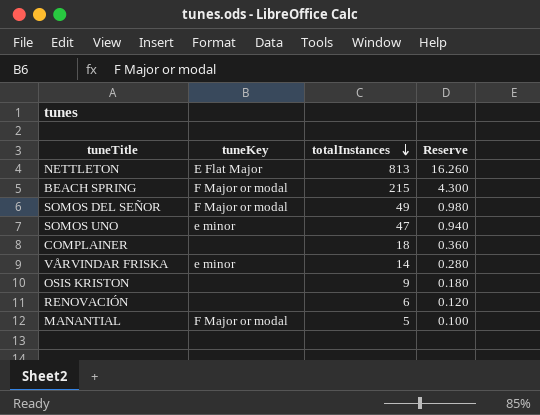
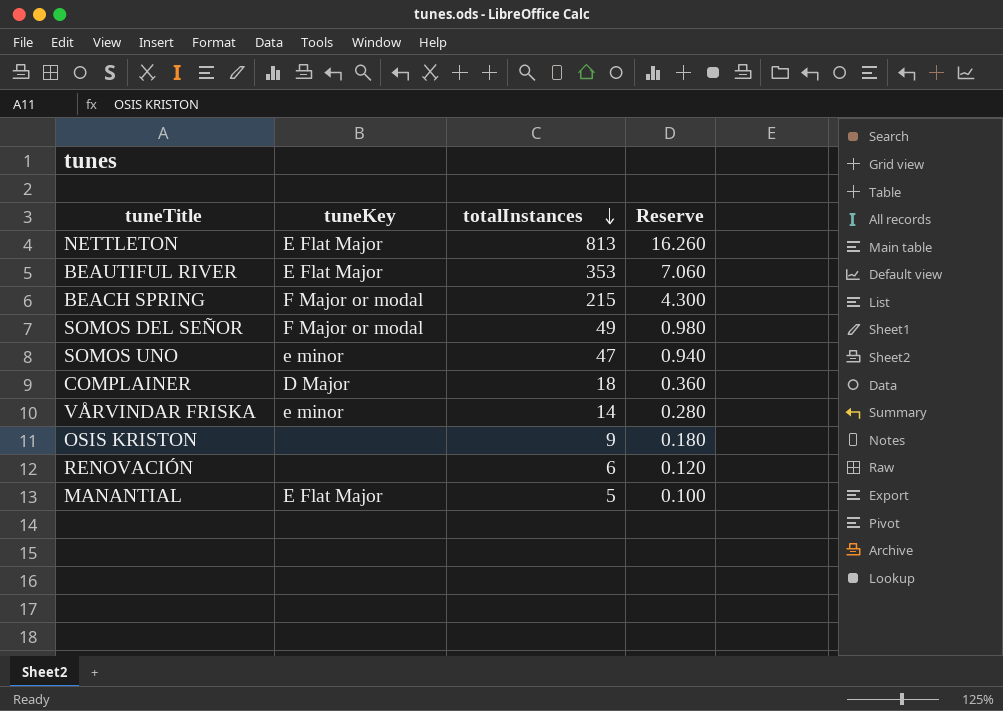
row BEAUTIFUL RIVER: none -> E Flat Major | 353 | 7.060
COMPLAINER | tuneKey: none -> D Major
MANANTIAL | tuneKey: F Major or modal -> E Flat Major

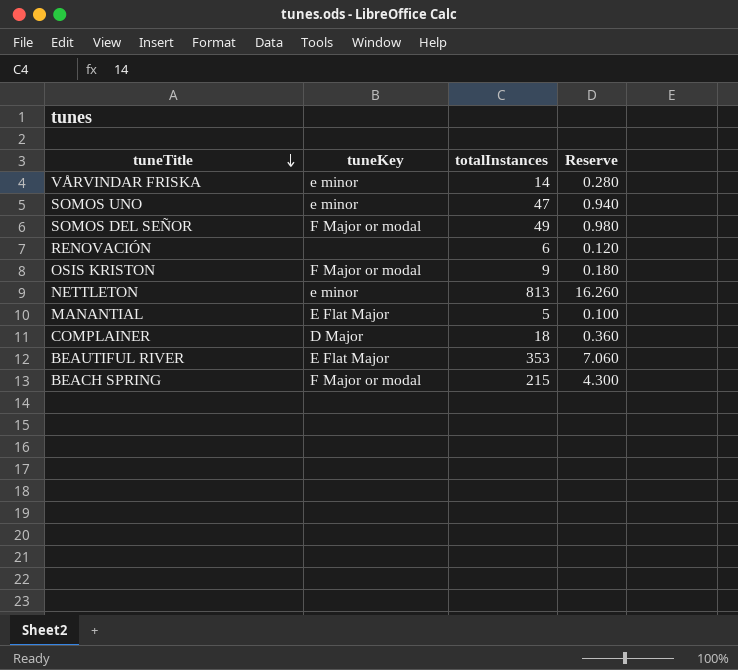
row order: totalInstances descending -> tuneTitle descending
OSIS KRISTON | tuneKey: none -> F Major or modal
NETTLETON | tuneKey: E Flat Major -> e minor

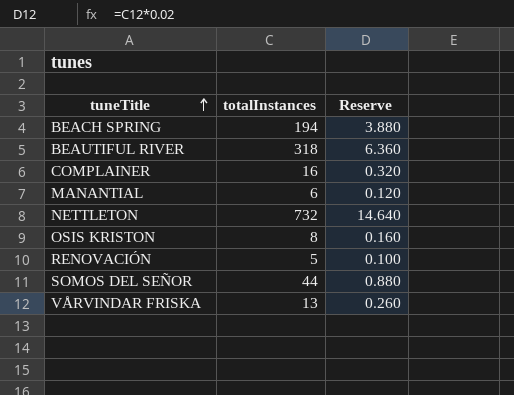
row order: tuneTitle descending -> tuneTitle ascending
column tuneKey | position: 2 -> none
row SOMOS UNO: e minor | 47 | 0.940 -> none
BEACH SPRING | totalInstances: 215 -> 194
BEACH SPRING | Reserve: 4.300 -> 3.880
BEAUTIFUL RIVER | totalInstances: 353 -> 318
BEAUTIFUL RIVER | Reserve: 7.060 -> 6.360
COMPLAINER | totalInstances: 18 -> 16
COMPLAINER | Reserve: 0.360 -> 0.320
MANANTIAL | totalInstances: 5 -> 6
MANANTIAL | Reserve: 0.100 -> 0.120
NETTLETON | totalInstances: 813 -> 732
NETTLETON | Reserve: 16.260 -> 14.640
OSIS KRISTON | totalInstances: 9 -> 8
OSIS KRISTON | Reserve: 0.180 -> 0.160
RENOVACIÓN | totalInstances: 6 -> 5
RENOVACIÓN | Reserve: 0.120 -> 0.100
SOMOS DEL SEÑOR | totalInstances: 49 -> 44
SOMOS DEL SEÑOR | Reserve: 0.980 -> 0.880
VÅRVINDAR FRISKA | totalInstances: 14 -> 13
VÅRVINDAR FRISKA | Reserve: 0.280 -> 0.260

